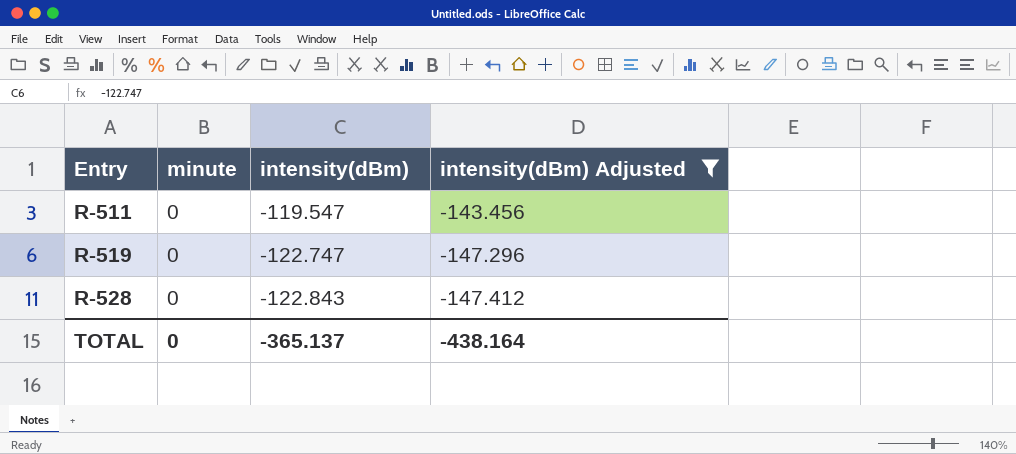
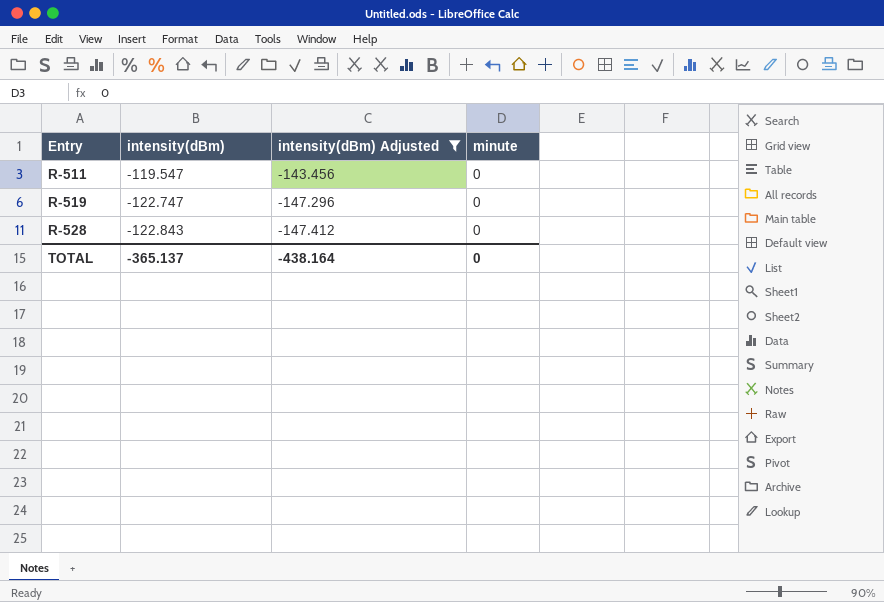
column minute | position: 2 -> 4

